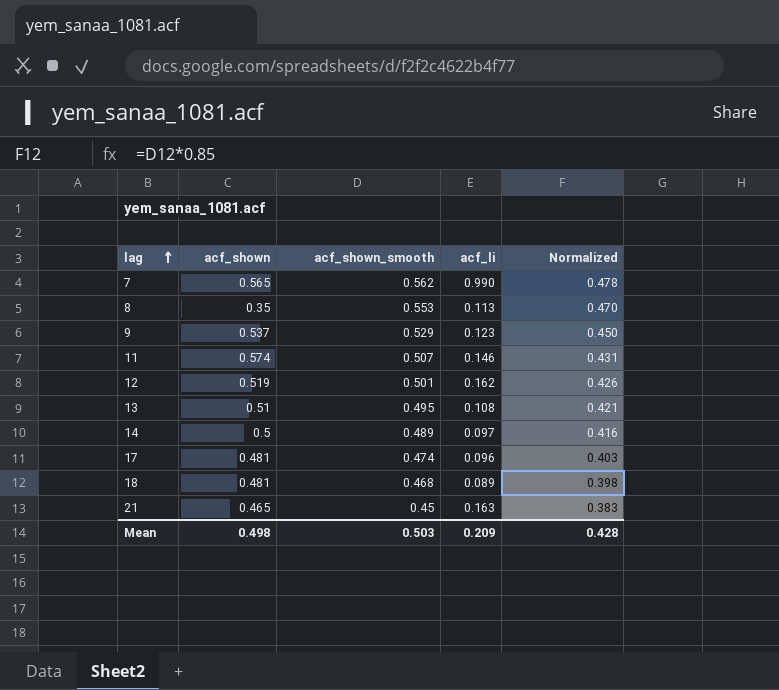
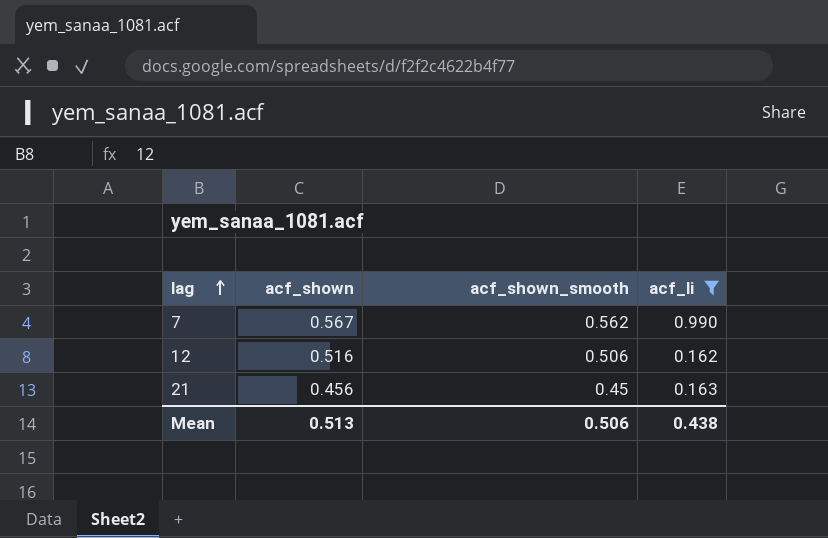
filter: none -> acf_li >= 0.162
column Normalized | formula: [acf_shown_smooth] * 0.85 -> none
7 | acf_shown: 0.565 -> 0.567
12 | acf_shown: 0.519 -> 0.516
12 | acf_shown_smooth: 0.501 -> 0.506
21 | acf_shown: 0.465 -> 0.456
Mean | acf_shown: 0.498 -> 0.513
Mean | acf_shown_smooth: 0.503 -> 0.506
Mean | acf_li: 0.209 -> 0.438

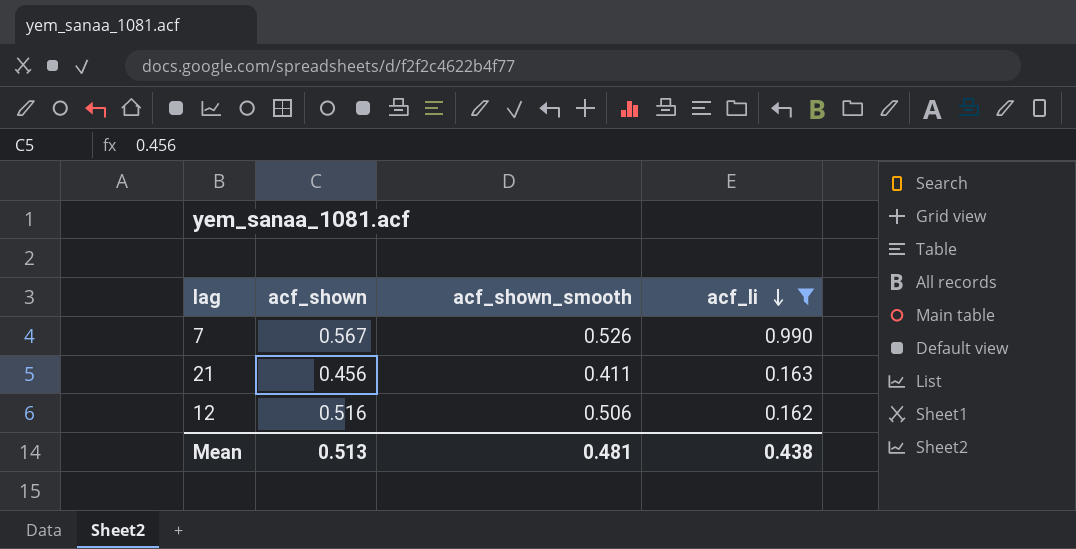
row order: lag ascending -> acf_li descending
7 | acf_shown_smooth: 0.562 -> 0.526
21 | acf_shown_smooth: 0.45 -> 0.411
Mean | acf_shown_smooth: 0.506 -> 0.481

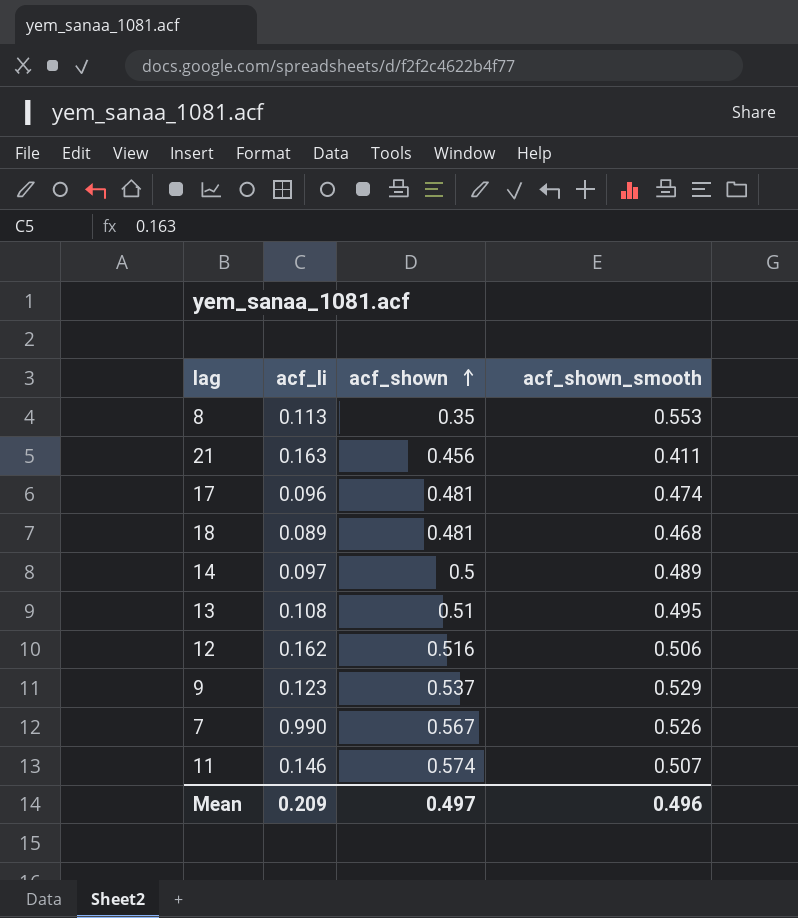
filter: acf_li >= 0.162 -> none
row order: acf_li descending -> acf_shown ascending
column acf_li | position: 4 -> 2
Mean | acf_li: 0.438 -> 0.209
Mean | acf_shown: 0.513 -> 0.497
Mean | acf_shown_smooth: 0.481 -> 0.496

